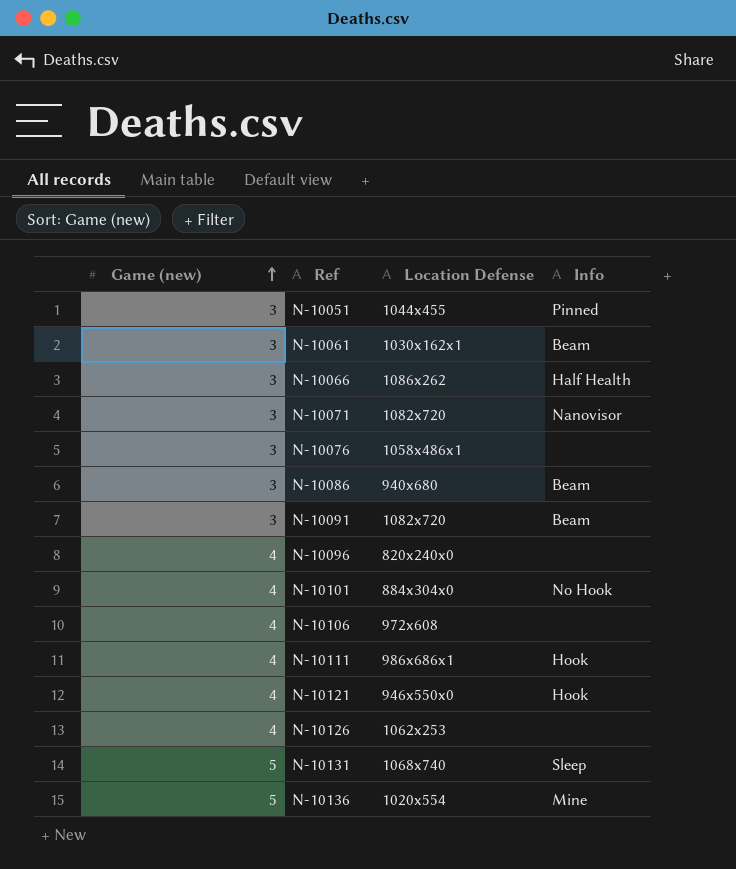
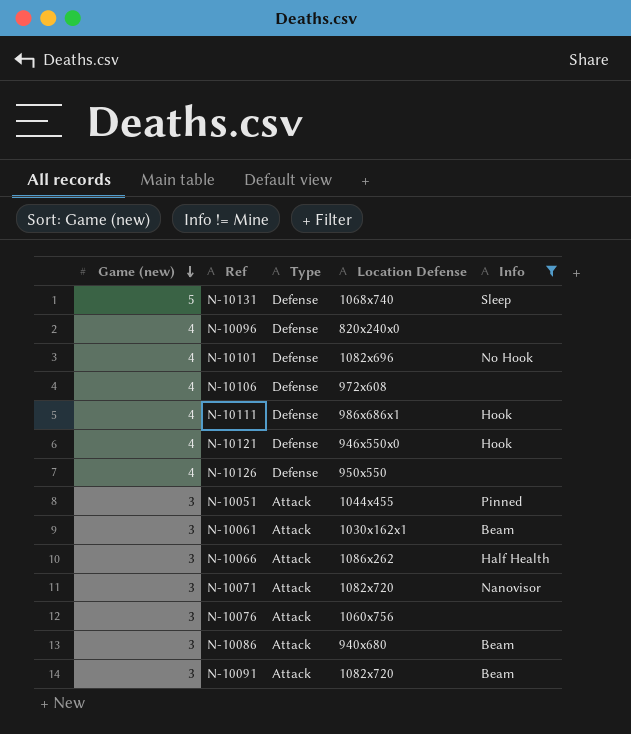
filter: none -> Info != Mine
row order: Game (new) ascending -> Game (new) descending
column Type | position: none -> 3
N-10101 | Location Defense: 884x304x0 -> 1082x696
N-10126 | Location Defense: 1062x253 -> 950x550
N-10076 | Location Defense: 1058x486x1 -> 1060x756

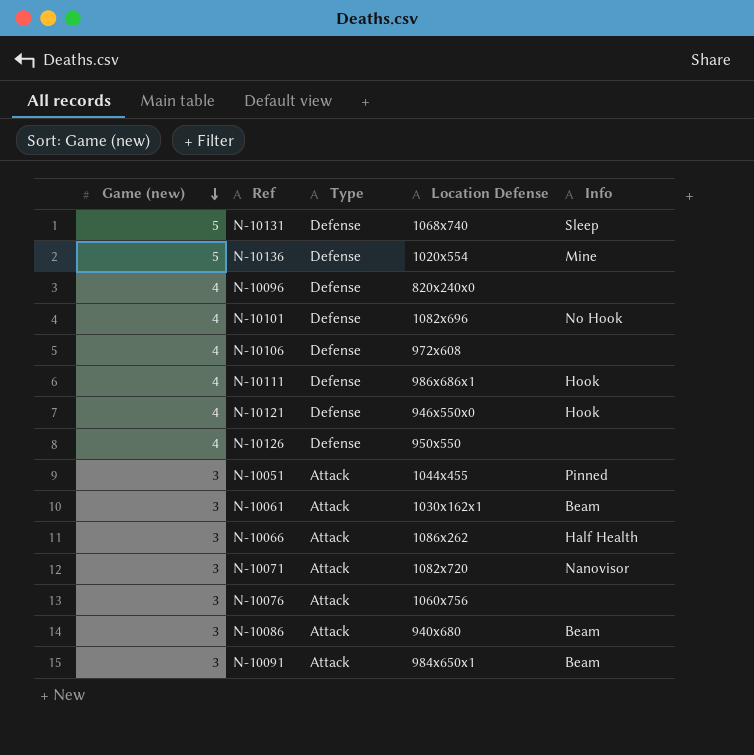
filter: Info != Mine -> none
N-10091 | Location Defense: 1082x720 -> 984x650x1

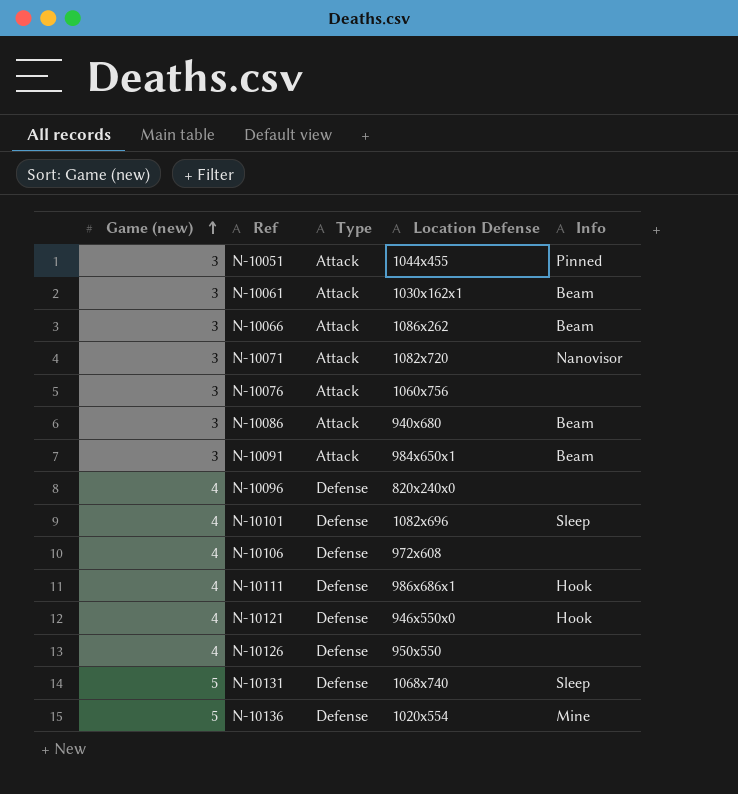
row order: Game (new) descending -> Game (new) ascending
N-10066 | Info: Half Health -> Beam
N-10101 | Info: No Hook -> Sleep

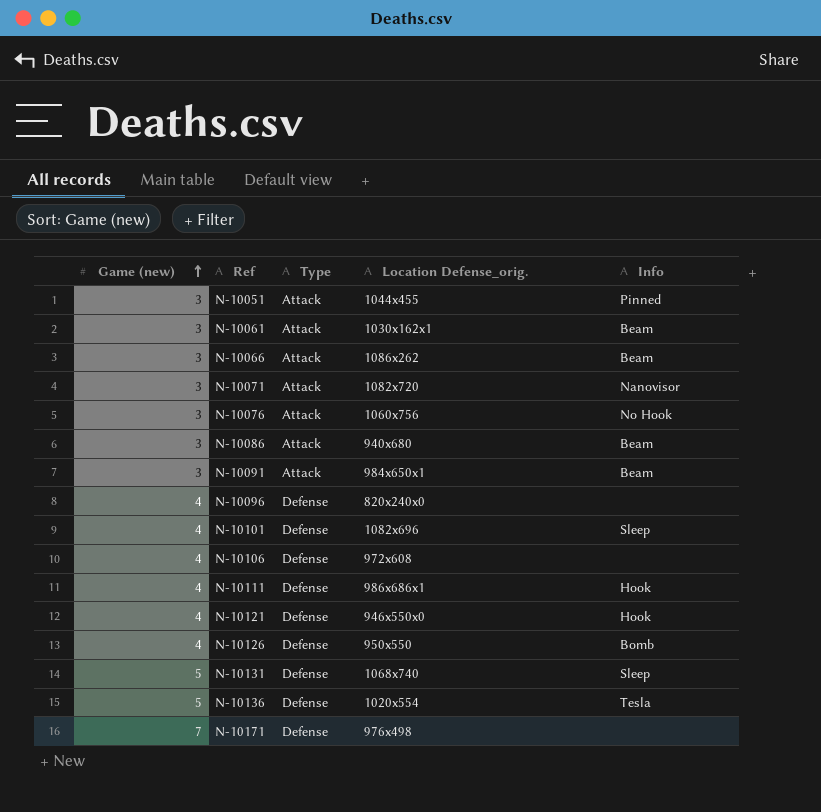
column name: Location Defense -> Location Defense_orig.
N-10076 | Info: none -> No Hook
N-10126 | Info: none -> Bomb
N-10136 | Info: Mine -> Tesla
row N-10171: none -> 7 | Defense | 976x498 | none

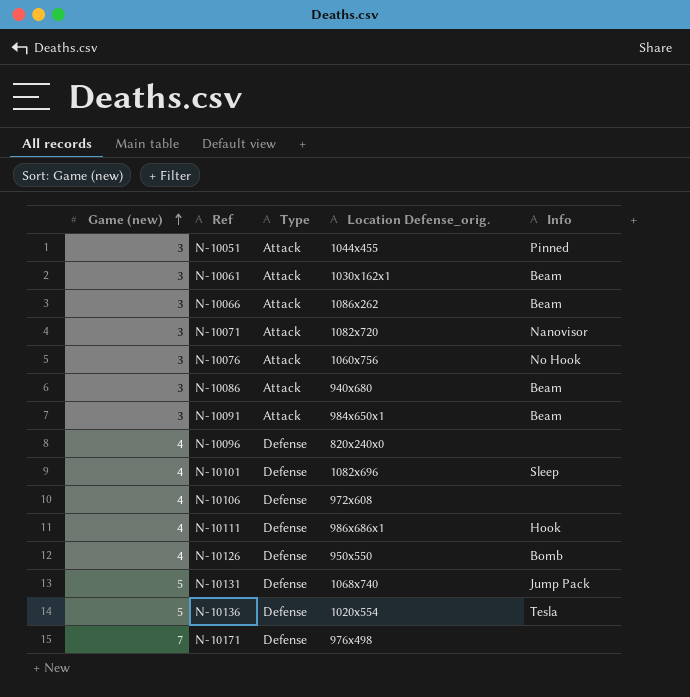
row N-10121: 4 | Defense | 946x550x0 | Hook -> none
N-10131 | Info: Sleep -> Jump Pack

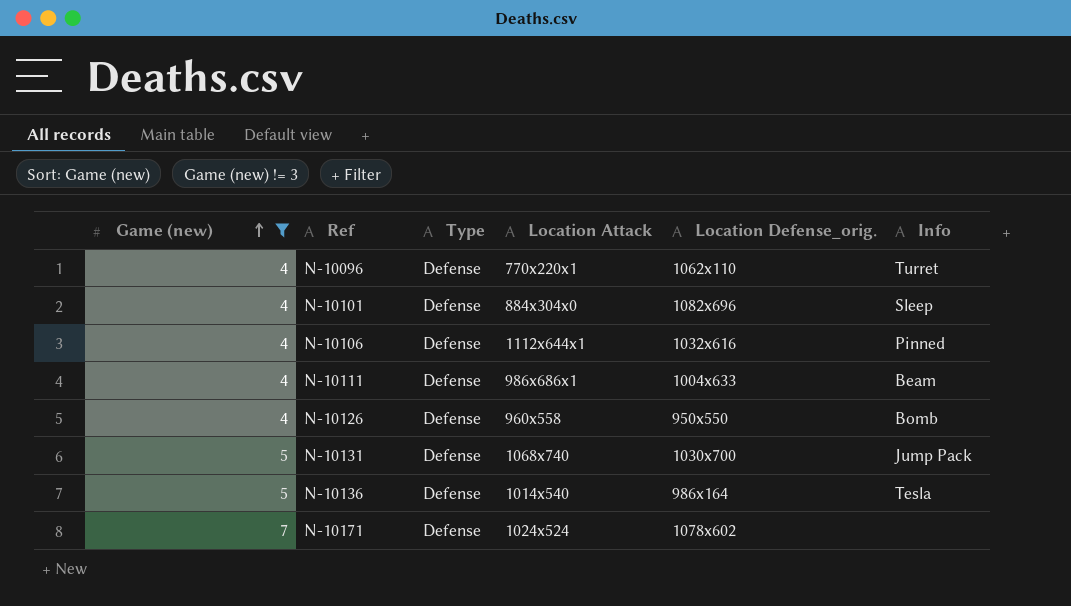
filter: none -> Game (new) != 3
column Location Attack | position: none -> 4
N-10096 | Location Defense_orig.: 820x240x0 -> 1062x110
N-10096 | Info: none -> Turret
N-10106 | Location Defense_orig.: 972x608 -> 1032x616
N-10106 | Info: none -> Pinned
N-10111 | Location Defense_orig.: 986x686x1 -> 1004x633
N-10111 | Info: Hook -> Beam
N-10131 | Location Defense_orig.: 1068x740 -> 1030x700
N-10136 | Location Defense_orig.: 1020x554 -> 986x164
N-10171 | Location Defense_orig.: 976x498 -> 1078x602

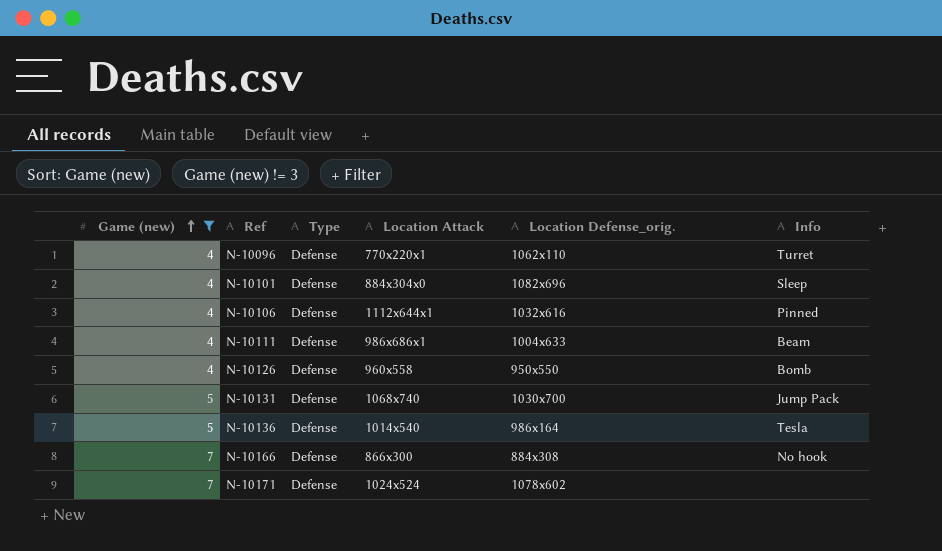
row N-10166: none -> 7 | Defense | 866x300 | 884x308 | No hook

